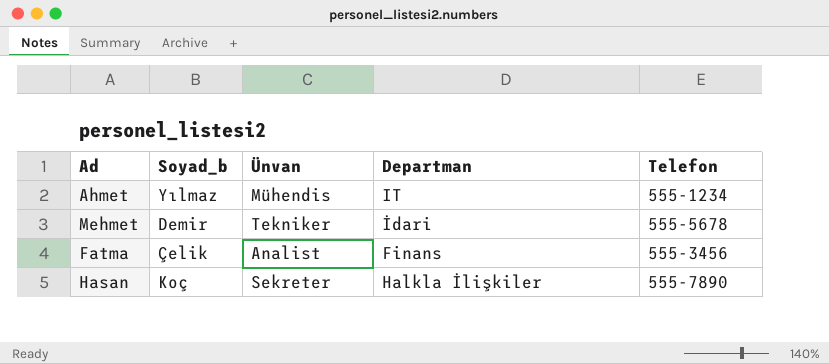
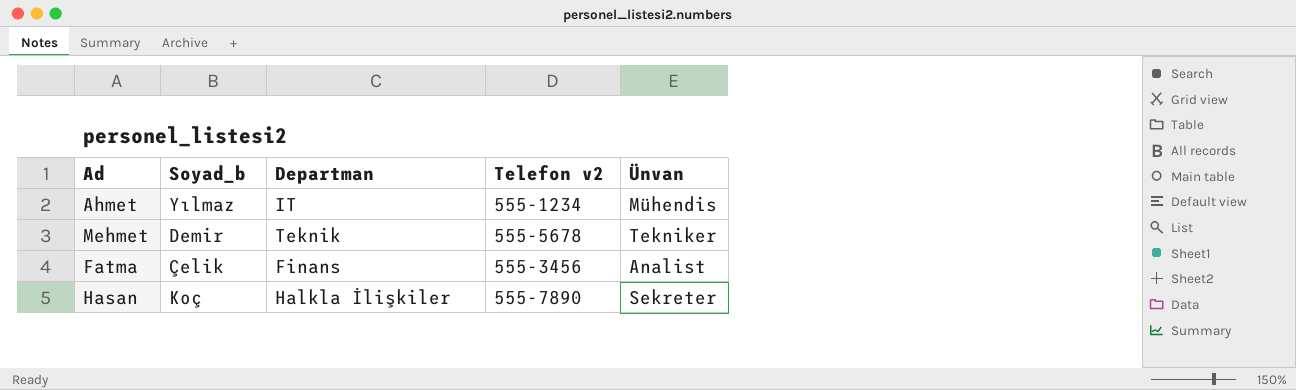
column name: Telefon -> Telefon v2
column Ünvan | position: 3 -> 5
Mehmet | Departman: İdari -> Teknik

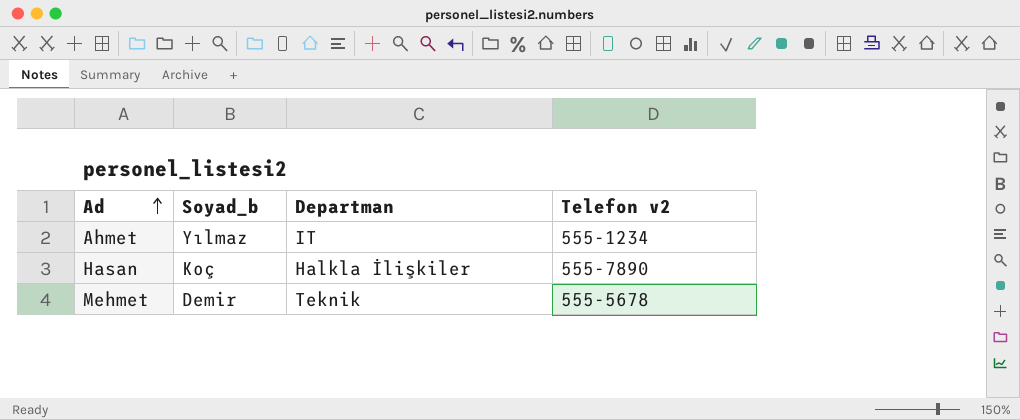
row order: none -> Ad ascending
column Ünvan | position: 5 -> none
row Fatma: Çelik | Finans | 555-3456 | Analist -> none

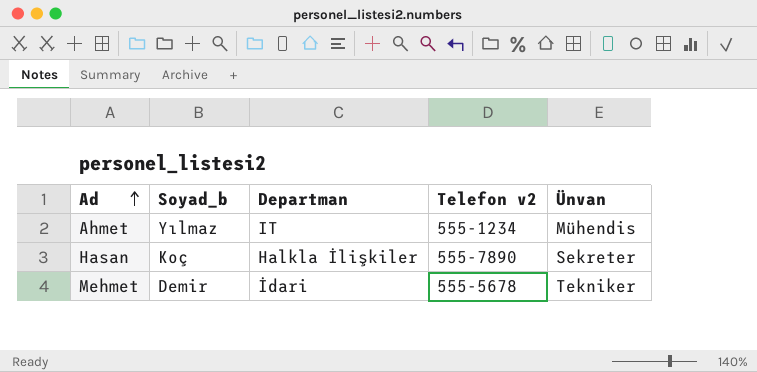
column Ünvan | position: none -> 5
Mehmet | Departman: Teknik -> İdari

